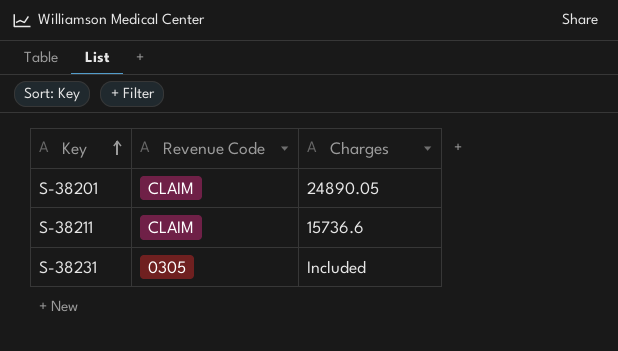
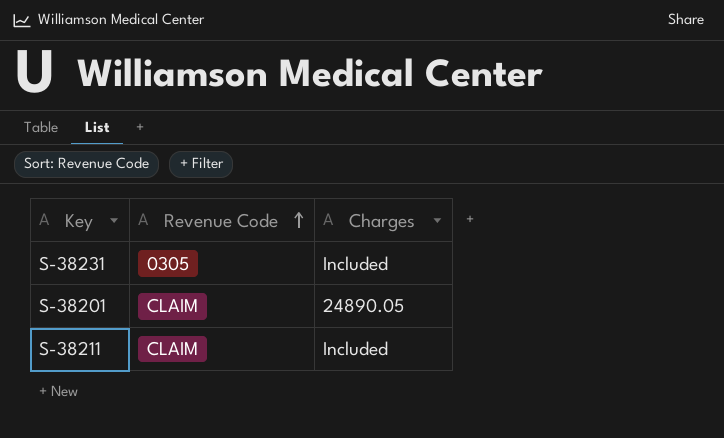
row order: Key ascending -> Revenue Code ascending
S-38211 | Charges: 15736.6 -> Included

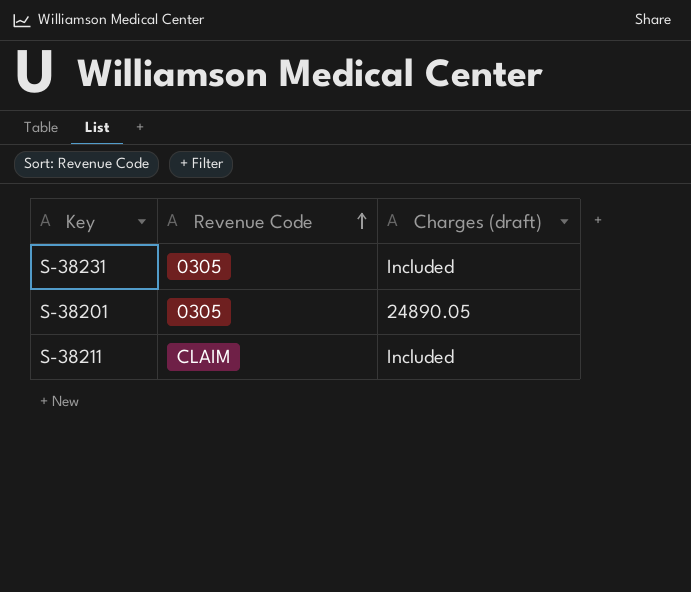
column name: Charges -> Charges (draft)
S-38201 | Revenue Code: CLAIM -> 0305

